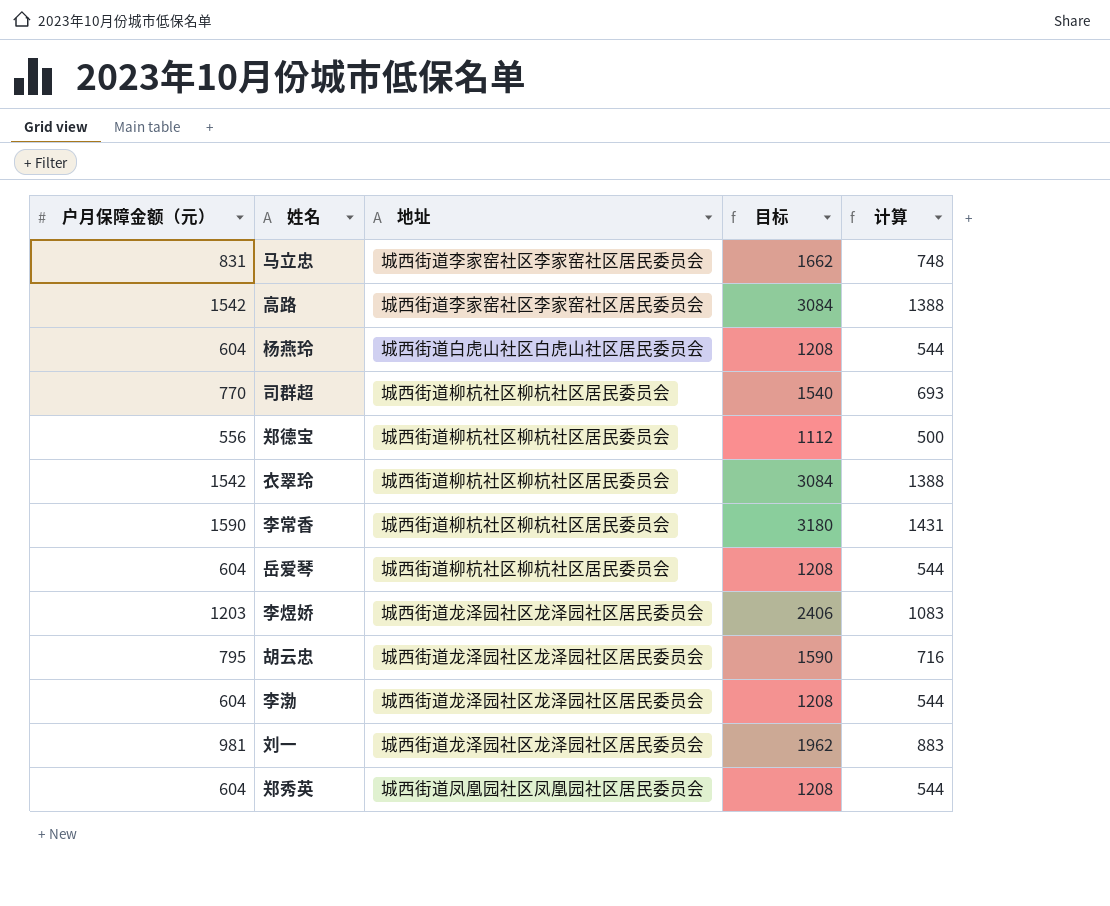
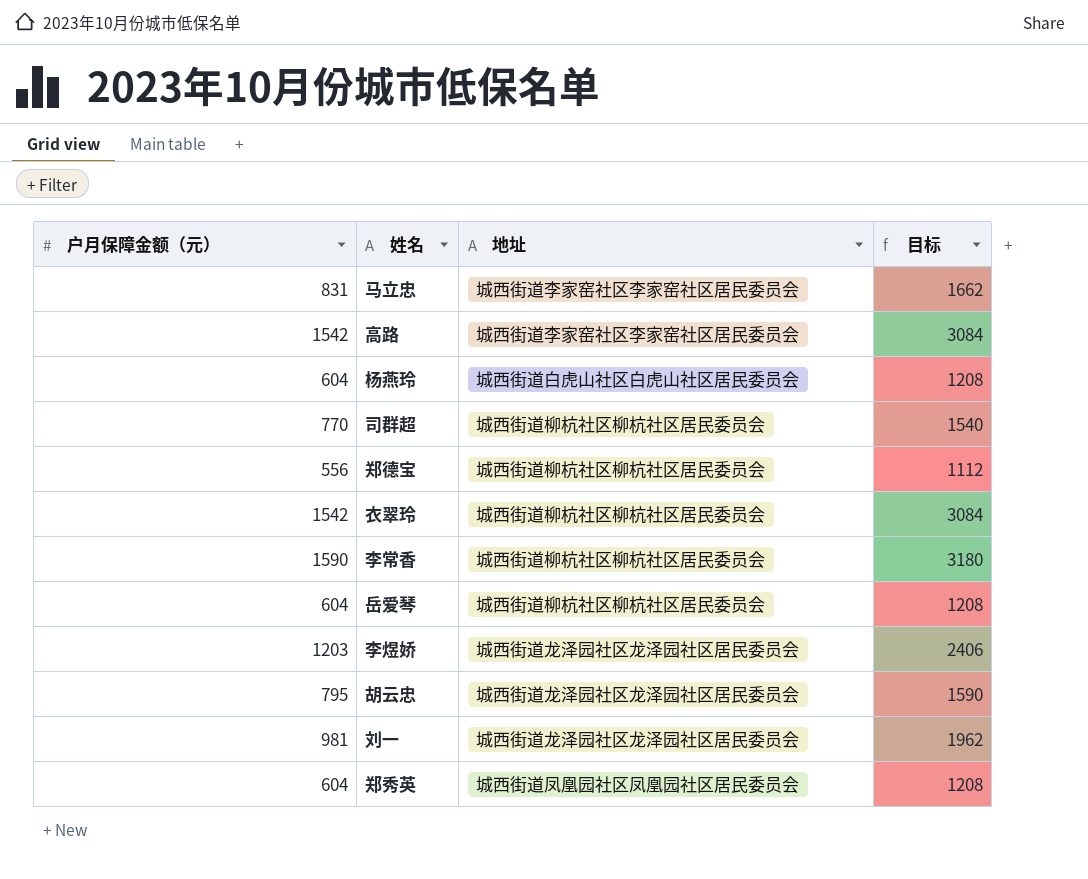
column 计算 | formula: [户月保障金额（元）] * 0.9 -> none
row 李渤: 604 | 城西街道龙泽园社区龙泽园社区居民委员会 | 1208 | 544 -> none

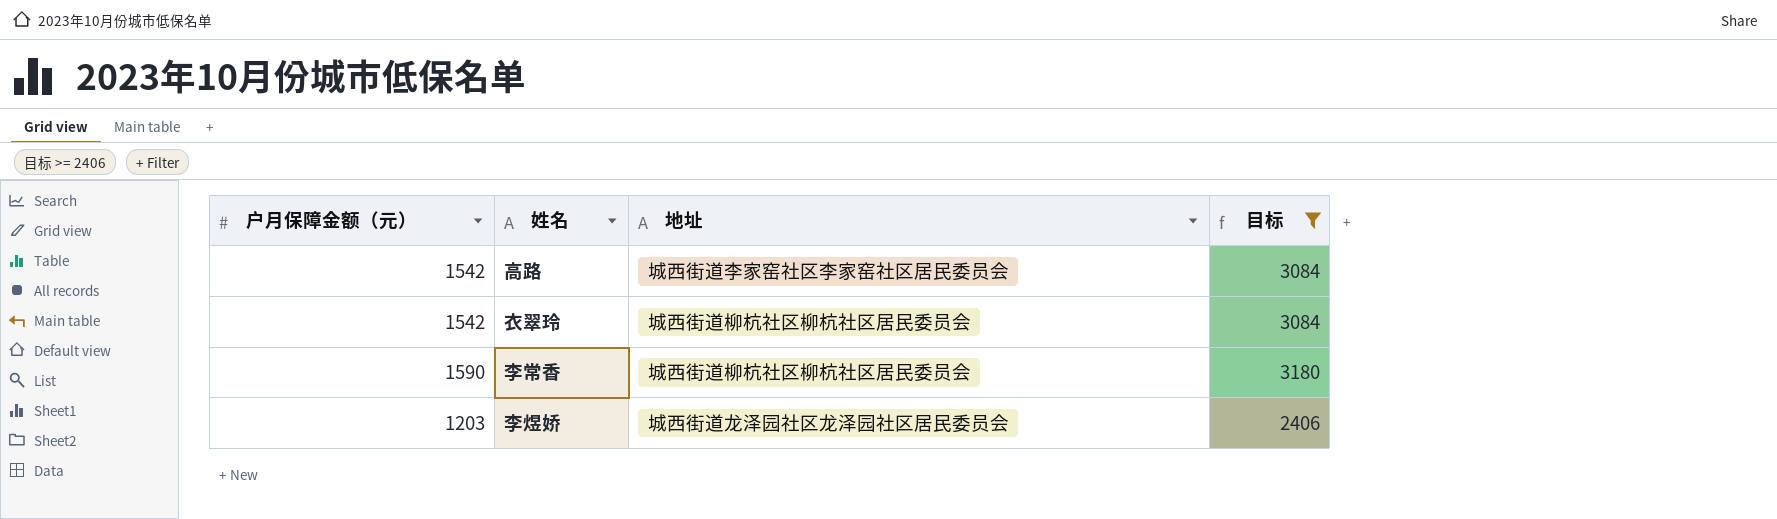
filter: none -> 目标 >= 2406

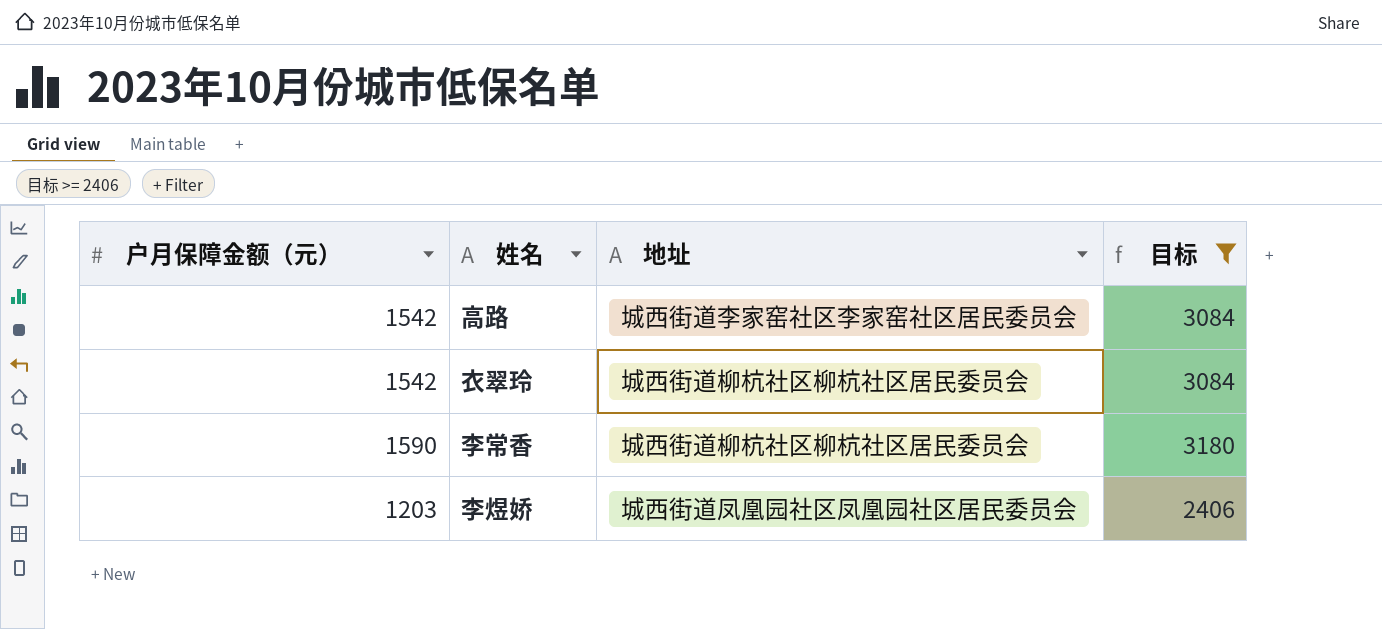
李煜娇 | 地址: 城西街道龙泽园社区龙泽园社区居民委员会 -> 城西街道凤凰园社区凤凰园社区居民委员会

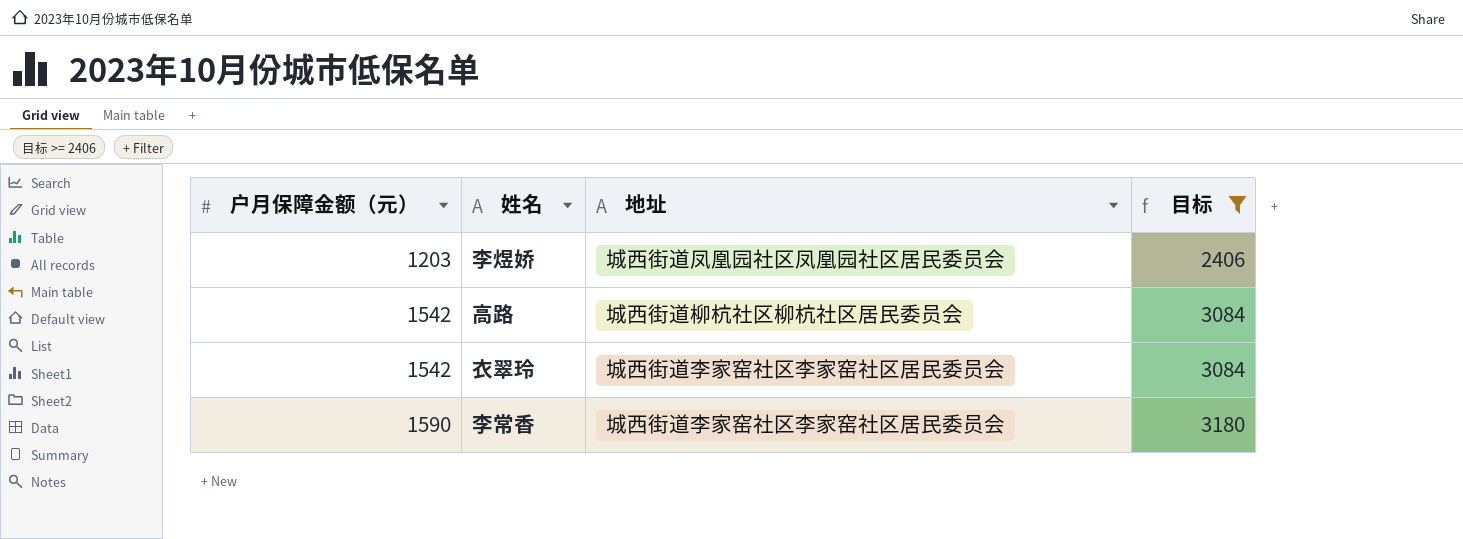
row order: none -> 户月保障金额（元） ascending
高路 | 地址: 城西街道李家窑社区李家窑社区居民委员会 -> 城西街道柳杭社区柳杭社区居民委员会
衣翠玲 | 地址: 城西街道柳杭社区柳杭社区居民委员会 -> 城西街道李家窑社区李家窑社区居民委员会
李常香 | 地址: 城西街道柳杭社区柳杭社区居民委员会 -> 城西街道李家窑社区李家窑社区居民委员会

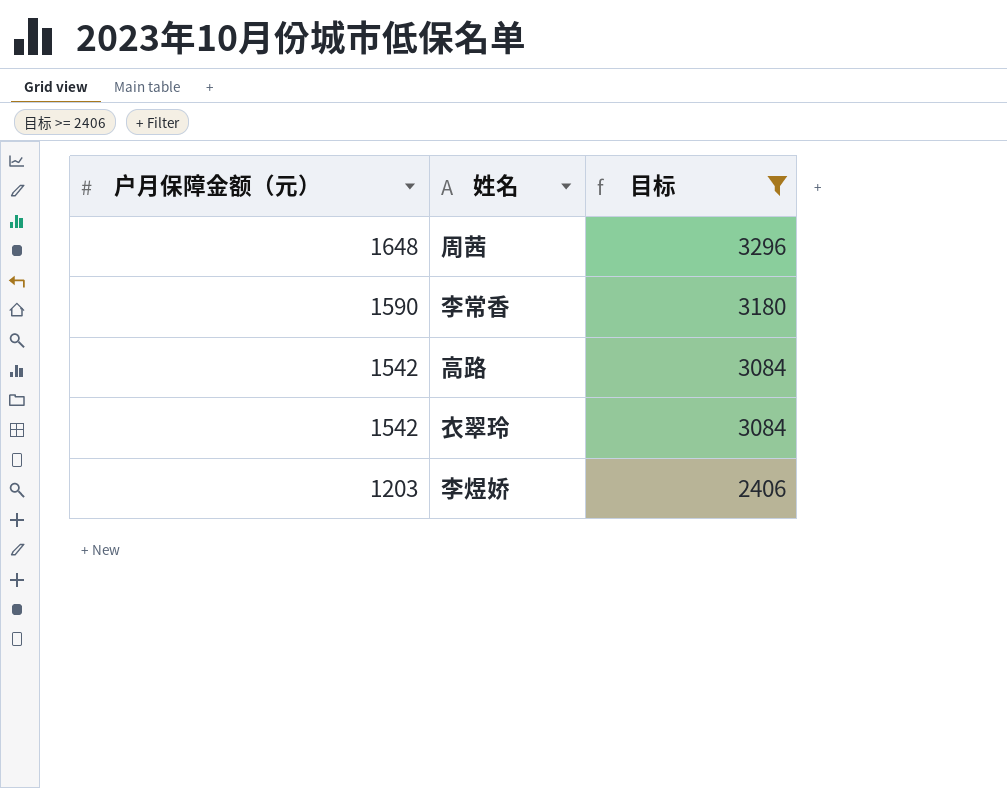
row order: 户月保障金额（元） ascending -> 户月保障金额（元） descending
column 地址 | position: 3 -> none
row 周茜: none -> 1648 | 3296

